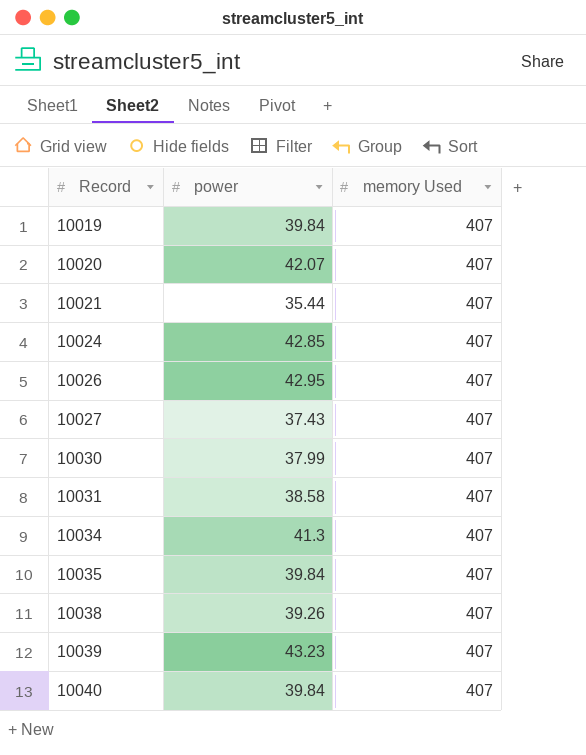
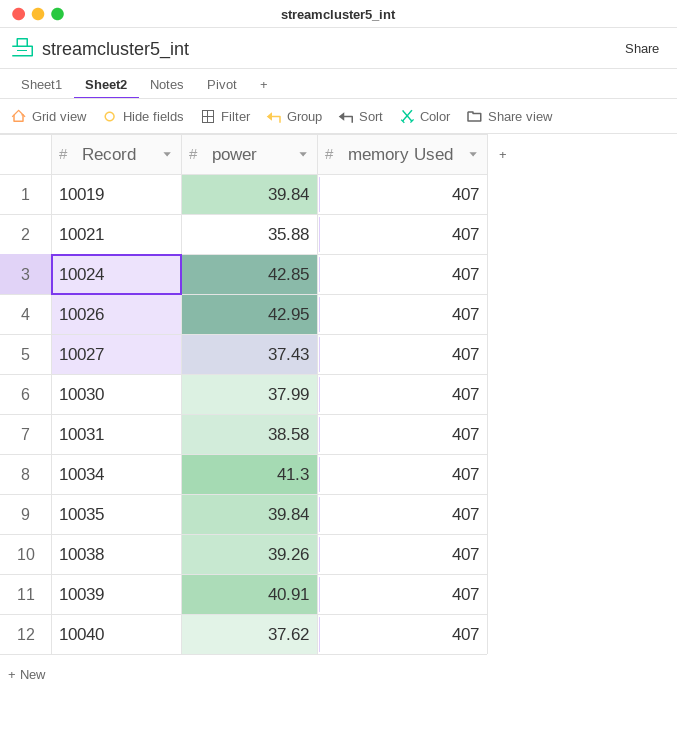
row 10020: 42.07 | 407 -> none
10021 | power: 35.44 -> 35.88
10039 | power: 43.23 -> 40.91
10040 | power: 39.84 -> 37.62

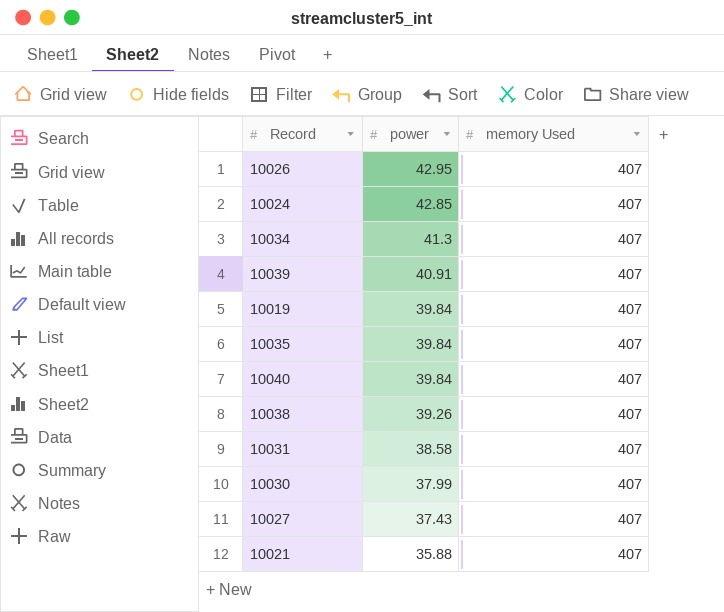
row order: Record ascending -> power descending
10040 | power: 37.62 -> 39.84

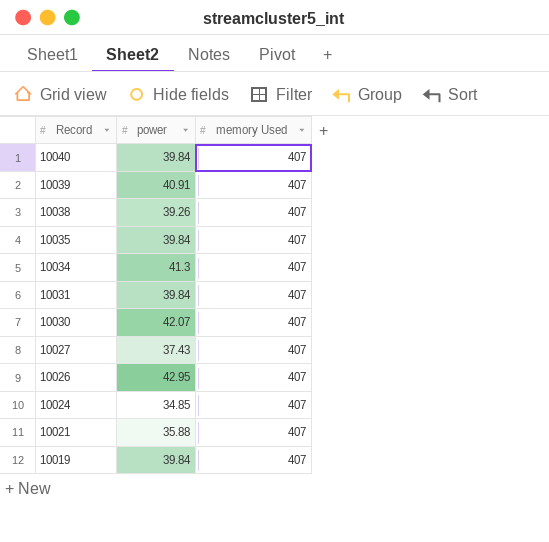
row order: power descending -> Record descending
10031 | power: 38.58 -> 39.84
10030 | power: 37.99 -> 42.07
10024 | power: 42.85 -> 34.85

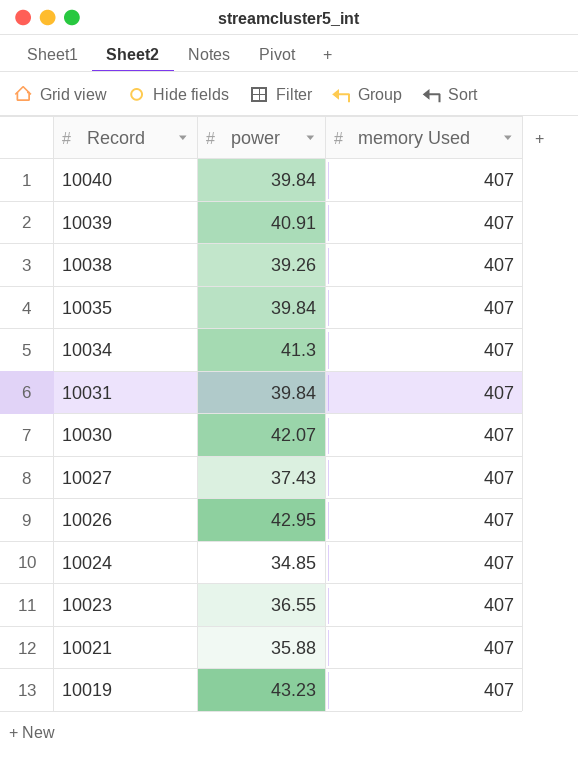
row 10023: none -> 36.55 | 407
10019 | power: 39.84 -> 43.23

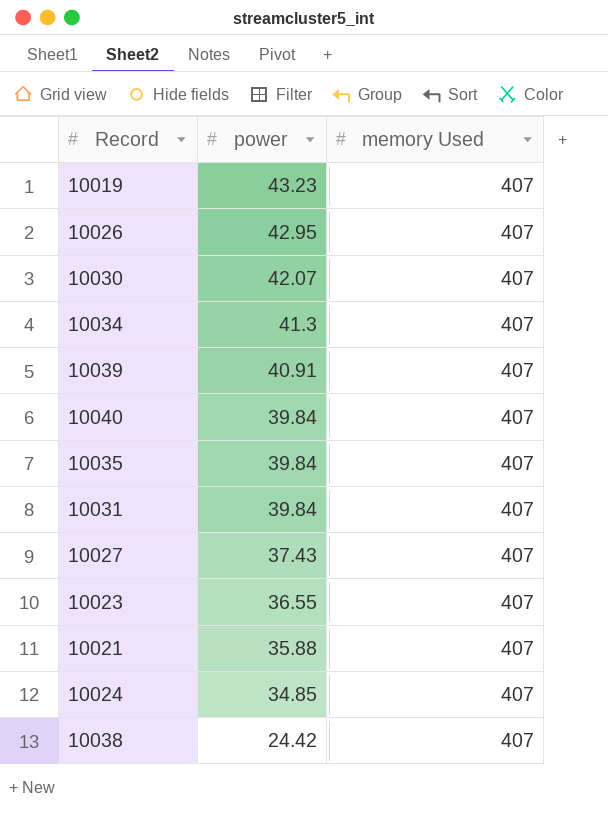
row order: Record descending -> power descending
10038 | power: 39.26 -> 24.42

